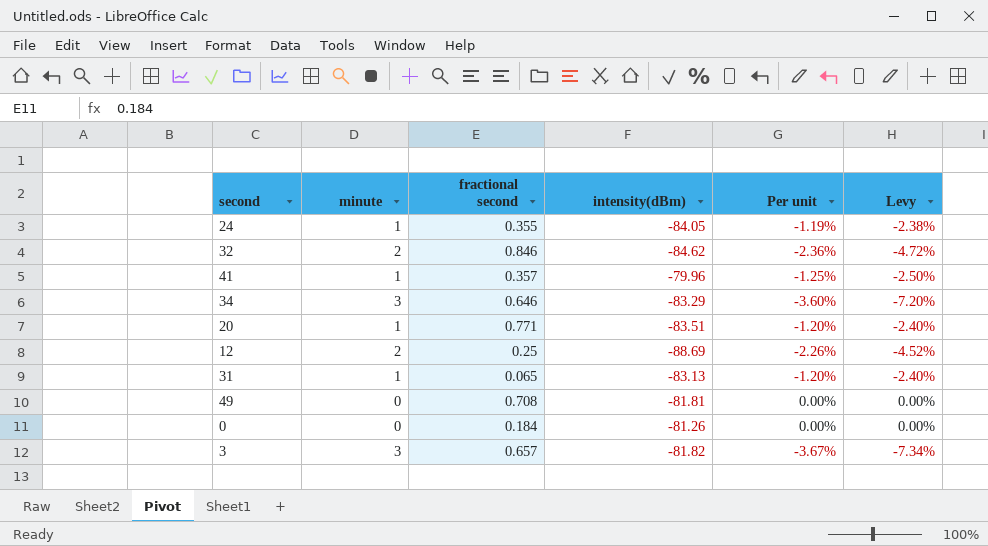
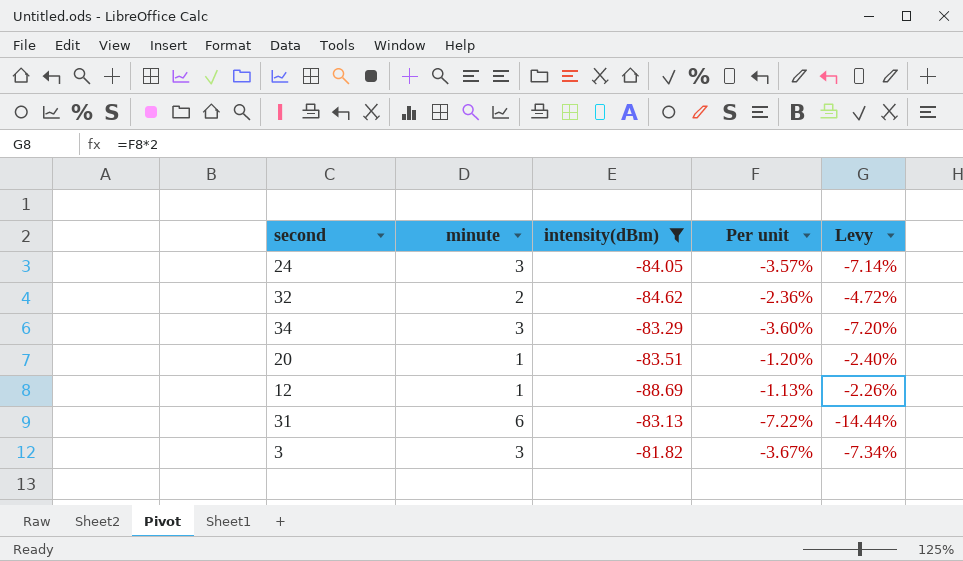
filter: none -> intensity(dBm) <= -81.82
column fractional second | position: 3 -> none
24 | minute: 1 -> 3
24 | Per unit: -1.19% -> -3.57%
24 | Levy: -2.38% -> -7.14%
12 | minute: 2 -> 1
12 | Per unit: -2.26% -> -1.13%
12 | Levy: -4.52% -> -2.26%
31 | minute: 1 -> 6
31 | Per unit: -1.20% -> -7.22%
31 | Levy: -2.40% -> -14.44%

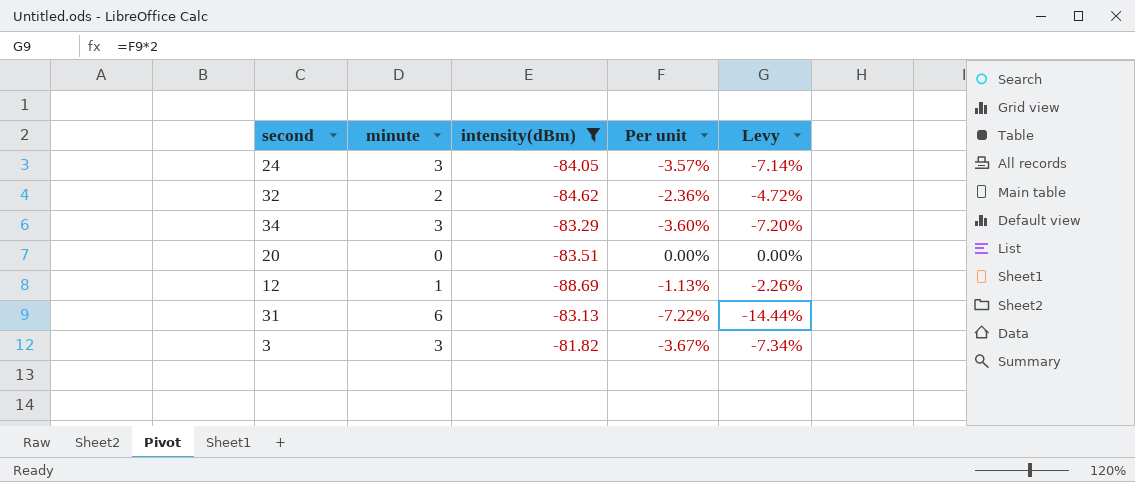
20 | minute: 1 -> 0
20 | Per unit: -1.20% -> 0.00%
20 | Levy: -2.40% -> 0.00%

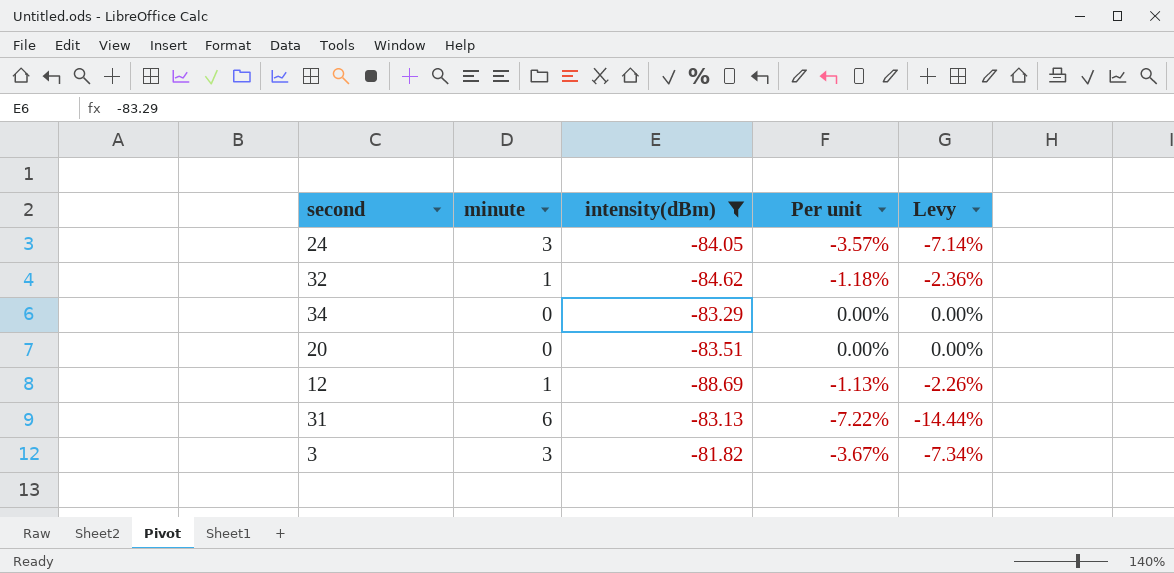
32 | minute: 2 -> 1
32 | Per unit: -2.36% -> -1.18%
32 | Levy: -4.72% -> -2.36%
34 | minute: 3 -> 0
34 | Per unit: -3.60% -> 0.00%
34 | Levy: -7.20% -> 0.00%

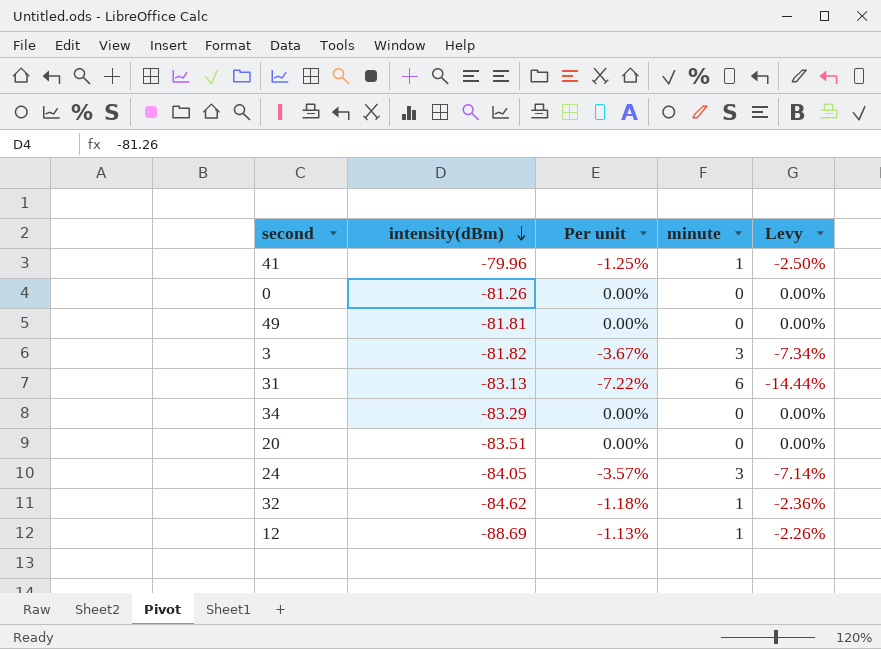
filter: intensity(dBm) <= -81.82 -> none
row order: none -> intensity(dBm) descending
column minute | position: 2 -> 4

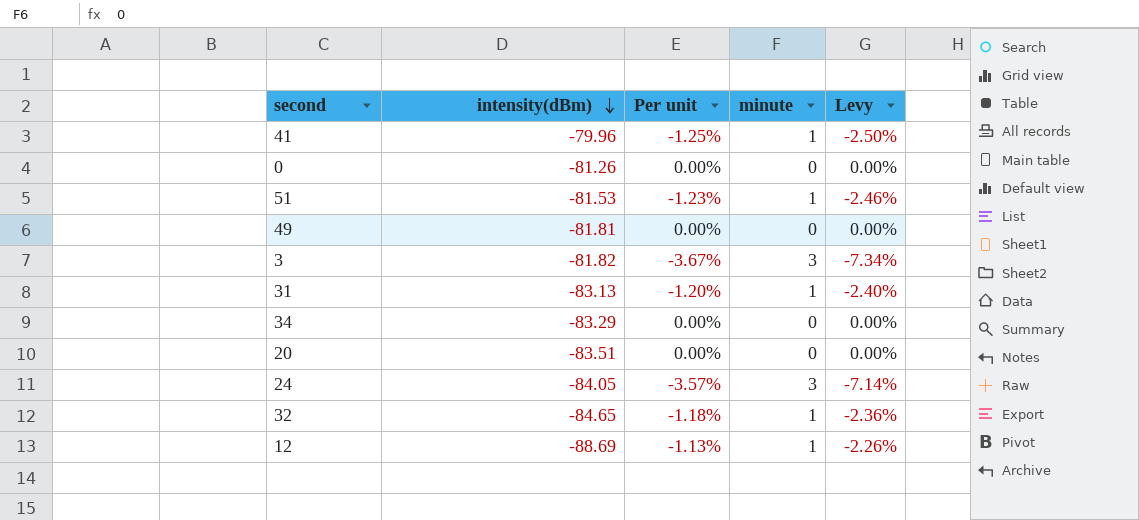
row 51: none -> -81.53 | -1.23% | 1 | -2.46%
31 | Per unit: -7.22% -> -1.20%
31 | minute: 6 -> 1
31 | Levy: -14.44% -> -2.40%
32 | intensity(dBm): -84.62 -> -84.65

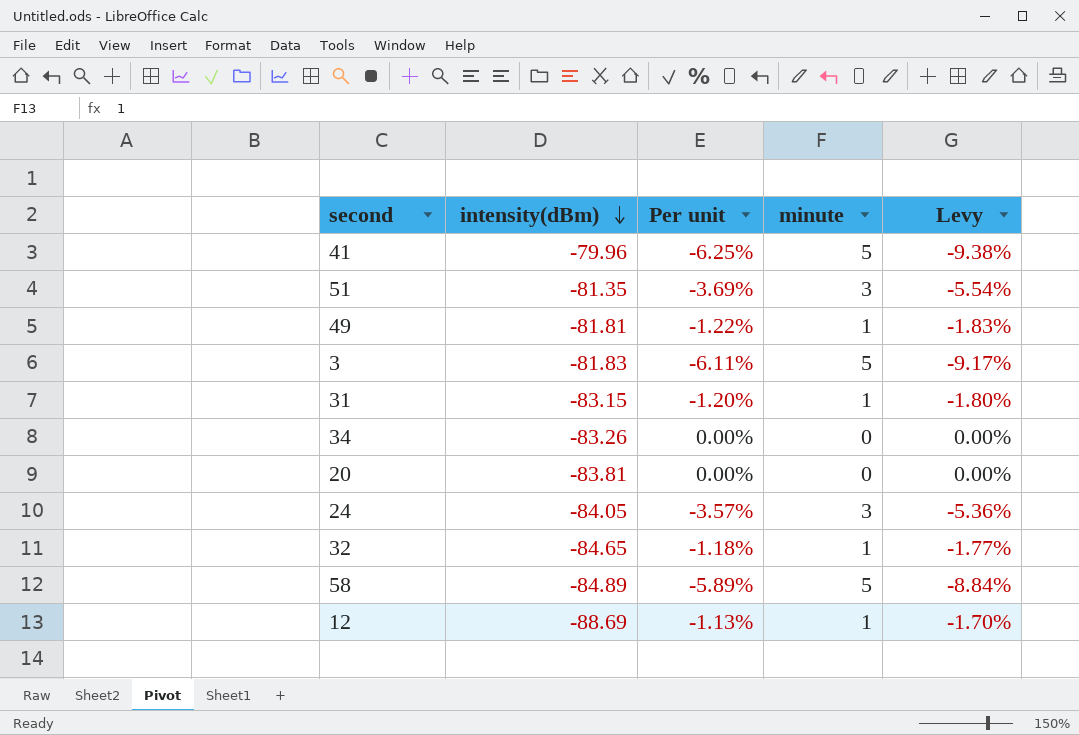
column Levy | formula: [Per unit] * 2 -> [Per unit] * 1.5
row 0: -81.26 | 0.00% | 0 | 0.00% -> none
41 | Per unit: -1.25% -> -6.25%
41 | minute: 1 -> 5
51 | intensity(dBm): -81.53 -> -81.35
51 | Per unit: -1.23% -> -3.69%
51 | minute: 1 -> 3
49 | Per unit: 0.00% -> -1.22%
49 | minute: 0 -> 1
3 | intensity(dBm): -81.82 -> -81.83
3 | Per unit: -3.67% -> -6.11%
3 | minute: 3 -> 5
31 | intensity(dBm): -83.13 -> -83.15
34 | intensity(dBm): -83.29 -> -83.26
20 | intensity(dBm): -83.51 -> -83.81
row 58: none -> -84.89 | -5.89% | 5 | -8.84%

